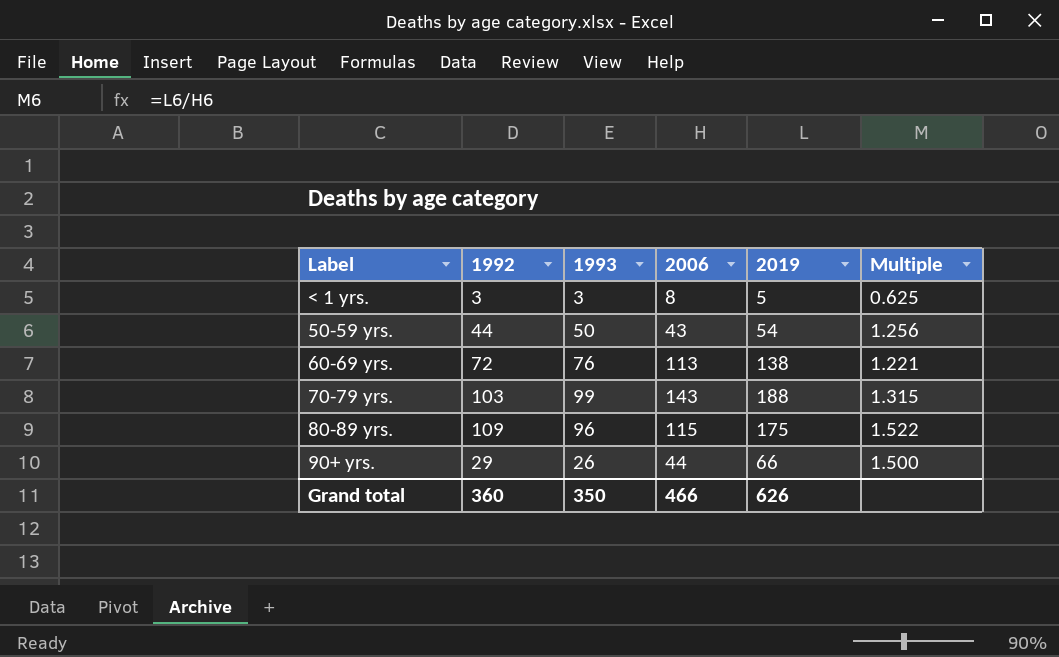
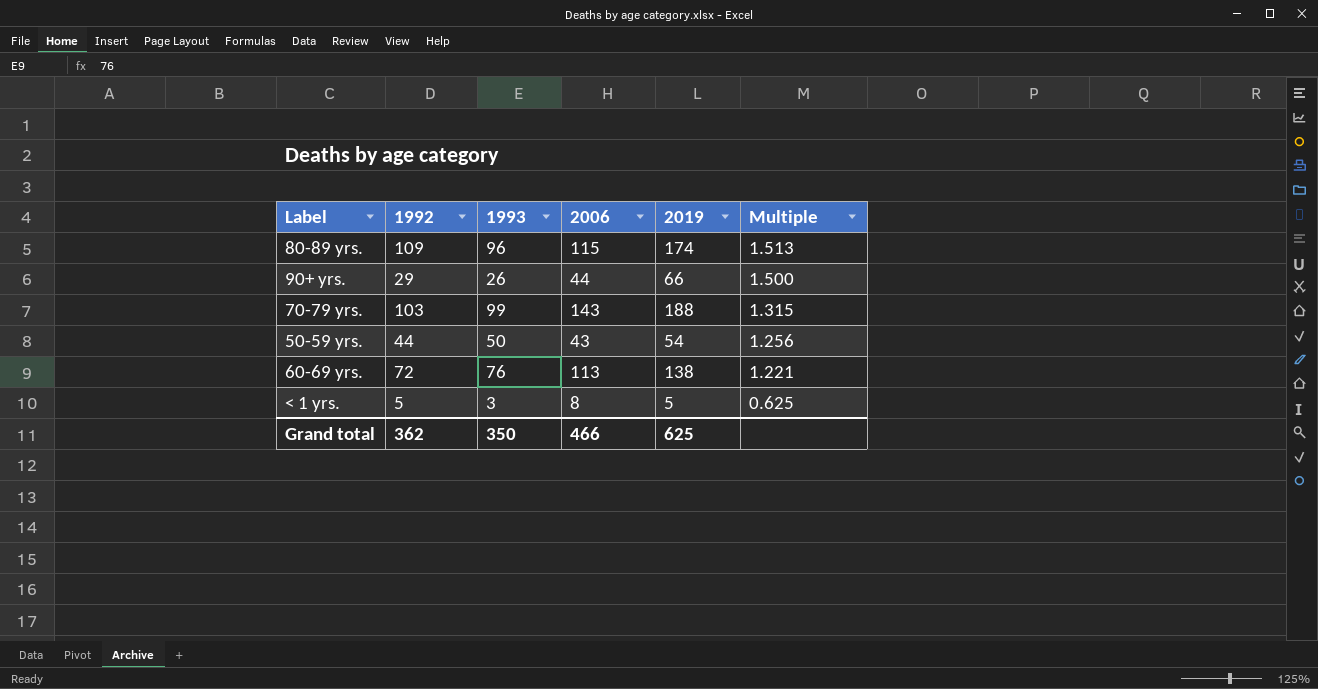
row order: none -> Multiple descending
80-89 yrs. | 2019: 175 -> 174
80-89 yrs. | Multiple: 1.522 -> 1.513
< 1 yrs. | 1992: 3 -> 5
Grand total | 1992: 360 -> 362
Grand total | 2019: 626 -> 625

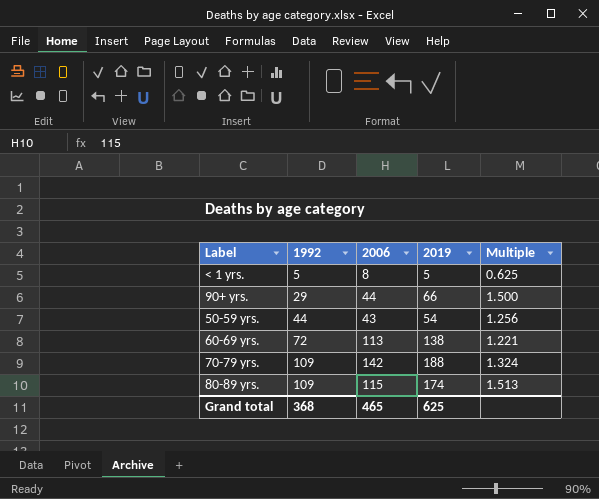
row order: Multiple descending -> 1992 ascending
column 1993 | position: 3 -> none
70-79 yrs. | 1992: 103 -> 109
70-79 yrs. | 2006: 143 -> 142
70-79 yrs. | Multiple: 1.315 -> 1.324
Grand total | 1992: 362 -> 368
Grand total | 2006: 466 -> 465

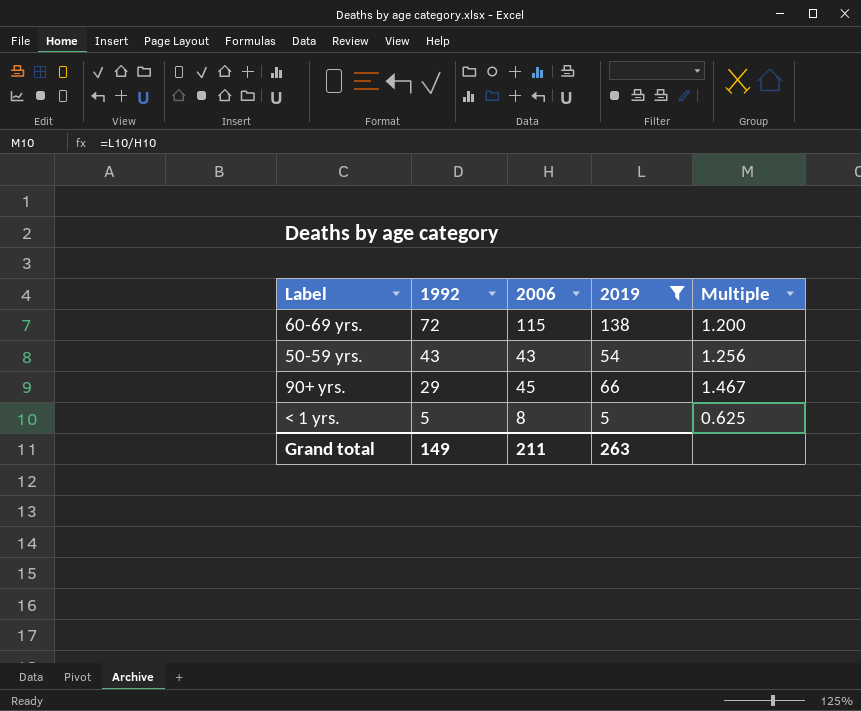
filter: none -> 2019 <= 138
row order: 1992 ascending -> 1992 descending
60-69 yrs. | 2006: 113 -> 115
60-69 yrs. | Multiple: 1.221 -> 1.200
50-59 yrs. | 1992: 44 -> 43
90+ yrs. | 2006: 44 -> 45
90+ yrs. | Multiple: 1.500 -> 1.467
Grand total | 1992: 368 -> 149
Grand total | 2006: 465 -> 211
Grand total | 2019: 625 -> 263

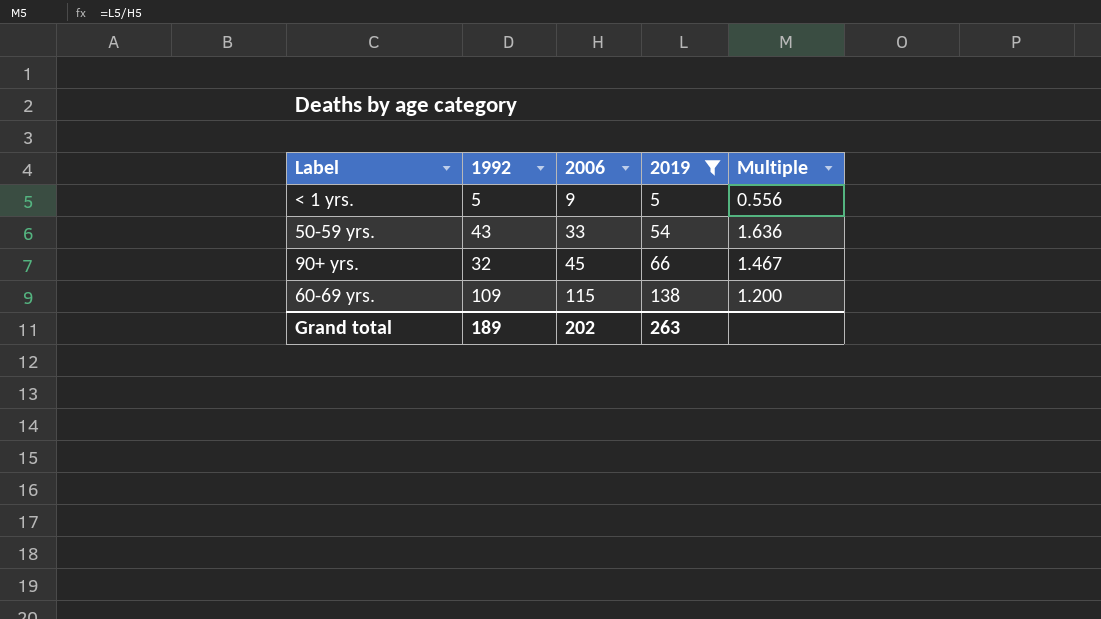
row order: 1992 descending -> 2006 ascending
< 1 yrs. | 2006: 8 -> 9
< 1 yrs. | Multiple: 0.625 -> 0.556
50-59 yrs. | 2006: 43 -> 33
50-59 yrs. | Multiple: 1.256 -> 1.636
90+ yrs. | 1992: 29 -> 32
60-69 yrs. | 1992: 72 -> 109
Grand total | 1992: 149 -> 189
Grand total | 2006: 211 -> 202

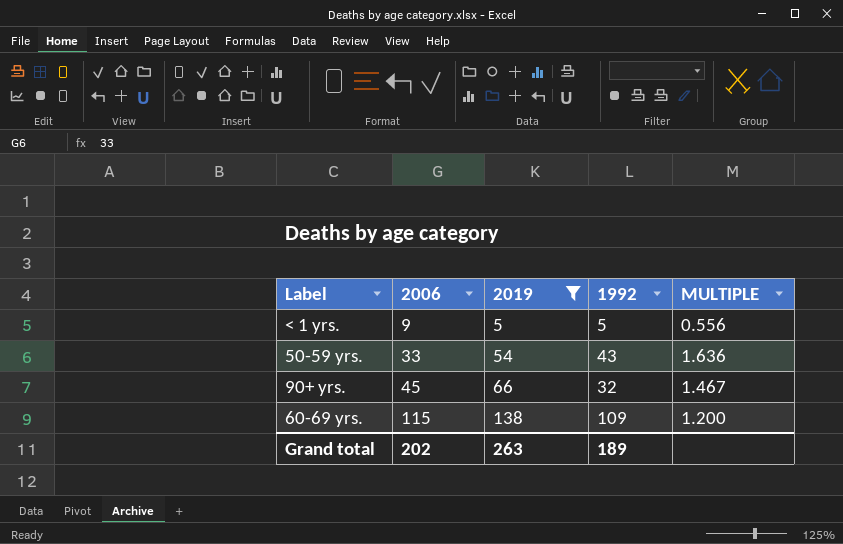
column 1992 | position: 2 -> 4
column name: Multiple -> MULTIPLE

